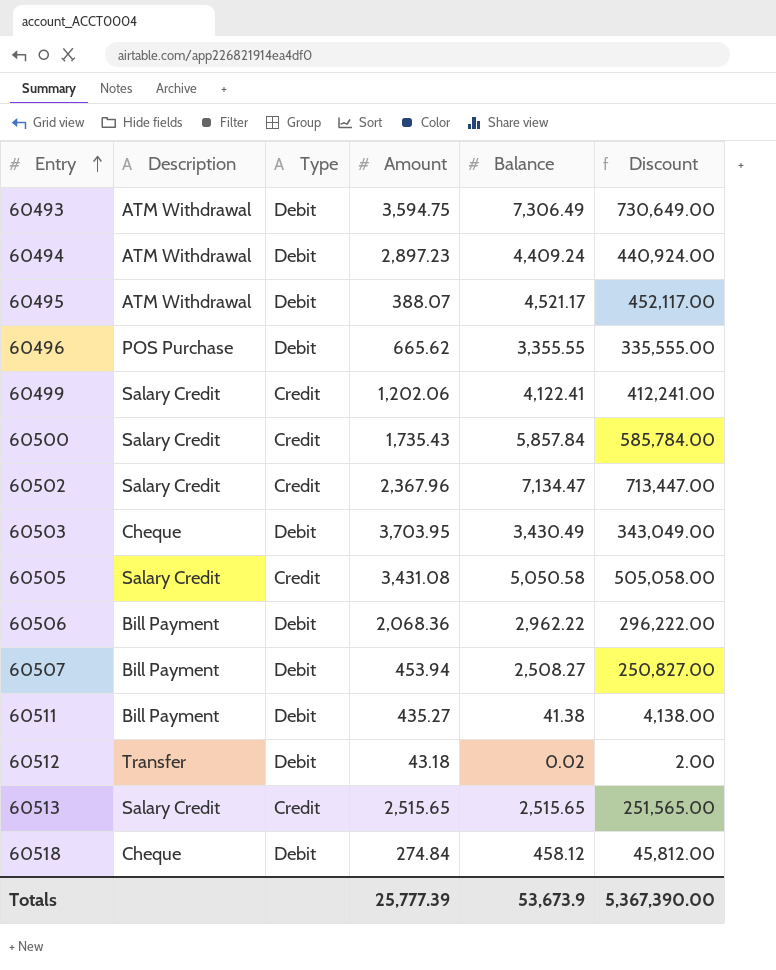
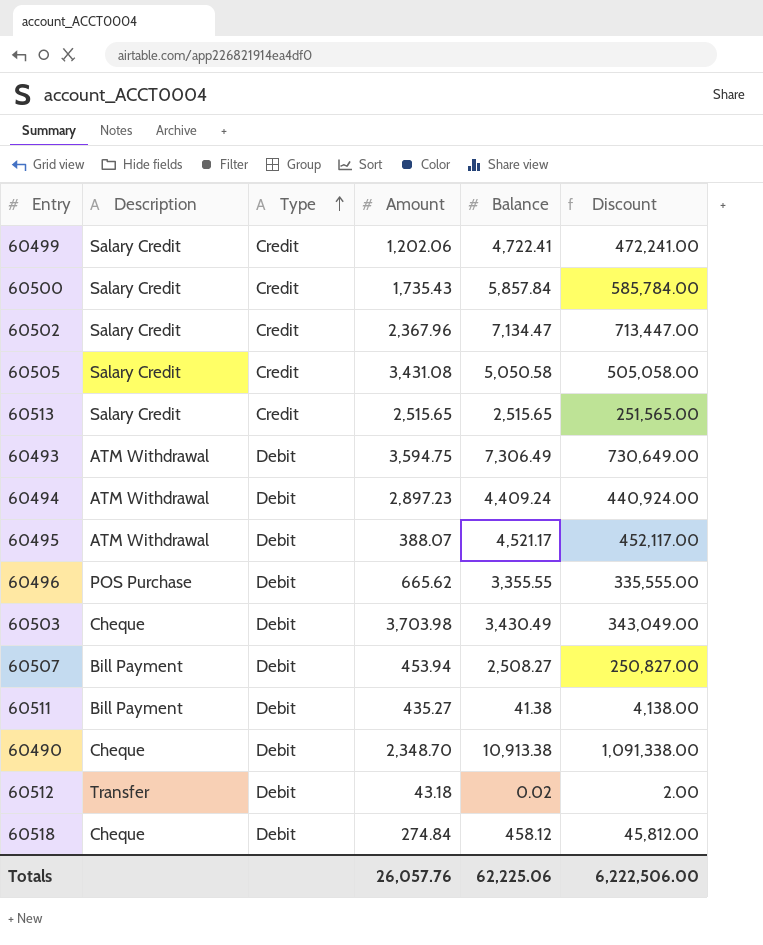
row order: Entry ascending -> Type ascending
row 60506: Bill Payment | Debit | 2,068.36 | 2,962.22 | 296,222.00 -> none
60499 | Balance: 4,122.41 -> 4,722.41
60499 | Discount: 412,241.00 -> 472,241.00
60503 | Amount: 3,703.95 -> 3,703.98
row 60490: none -> Cheque | Debit | 2,348.70 | 10,913.38 | 1,091,338.00
Totals | Amount: 25,777.39 -> 26,057.76
Totals | Balance: 53,673.9 -> 62,225.06
Totals | Discount: 5,367,390.00 -> 6,222,506.00

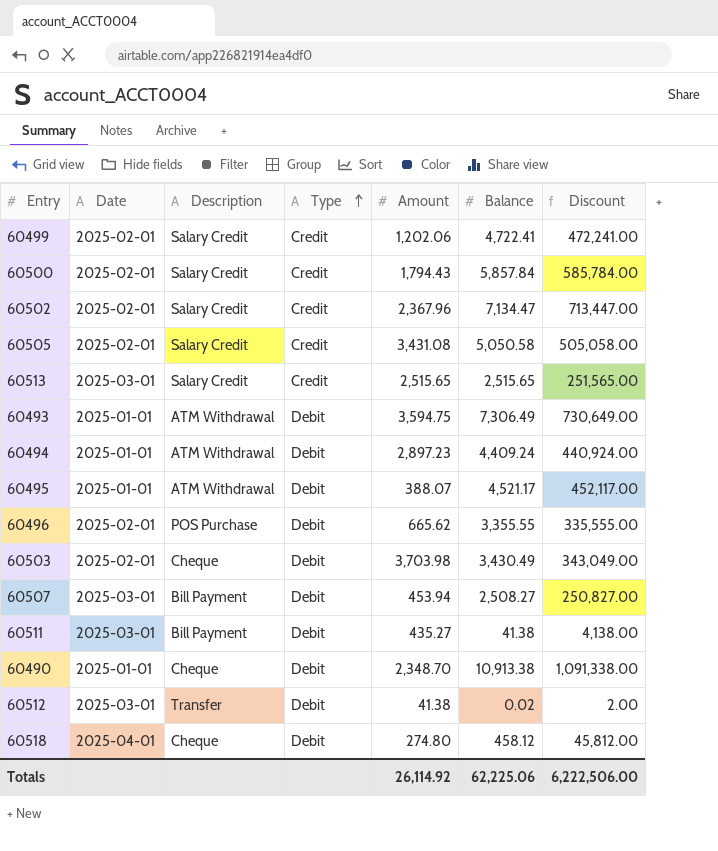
column Date | position: none -> 2
60500 | Amount: 1,735.43 -> 1,794.43
60512 | Amount: 43.18 -> 41.38
60518 | Amount: 274.84 -> 274.80
Totals | Amount: 26,057.76 -> 26,114.92

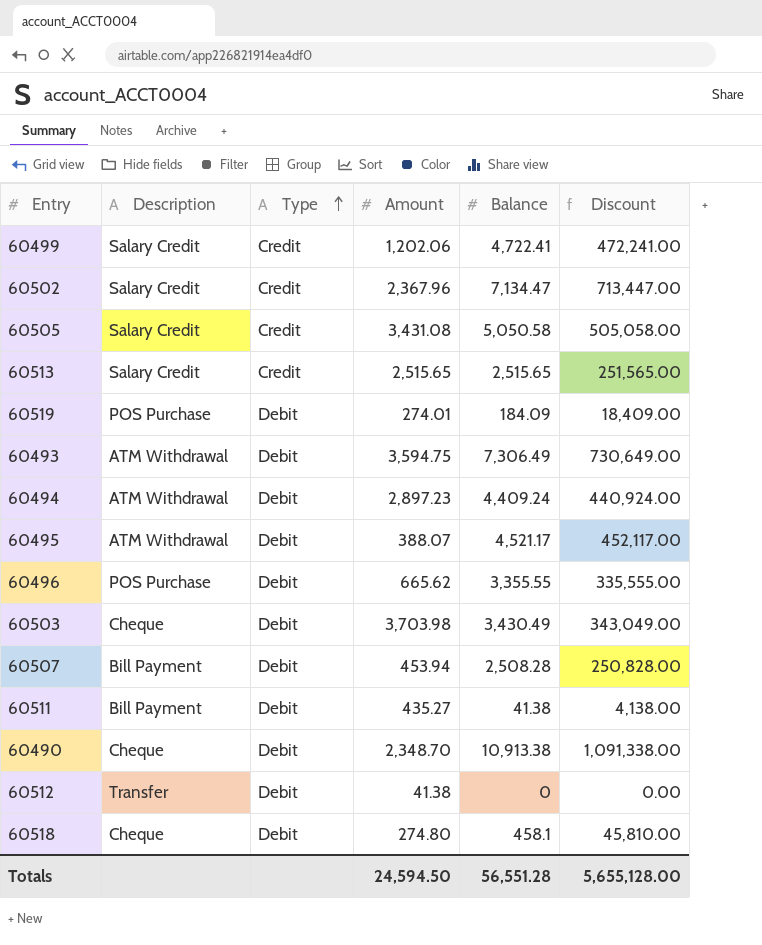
column Date | position: 2 -> none
row 60500: 2025-02-01 | Salary Credit | Credit | 1,794.43 | 5,857.84 | 585,784.00 -> none
row 60519: none -> POS Purchase | Debit | 274.01 | 184.09 | 18,409.00
60507 | Balance: 2,508.27 -> 2,508.28
60507 | Discount: 250,827.00 -> 250,828.00
60512 | Balance: 0.02 -> 0
60512 | Discount: 2.00 -> 0.00
60518 | Balance: 458.12 -> 458.1
60518 | Discount: 45,812.00 -> 45,810.00
Totals | Amount: 26,114.92 -> 24,594.50
Totals | Balance: 62,225.06 -> 56,551.28
Totals | Discount: 6,222,506.00 -> 5,655,128.00

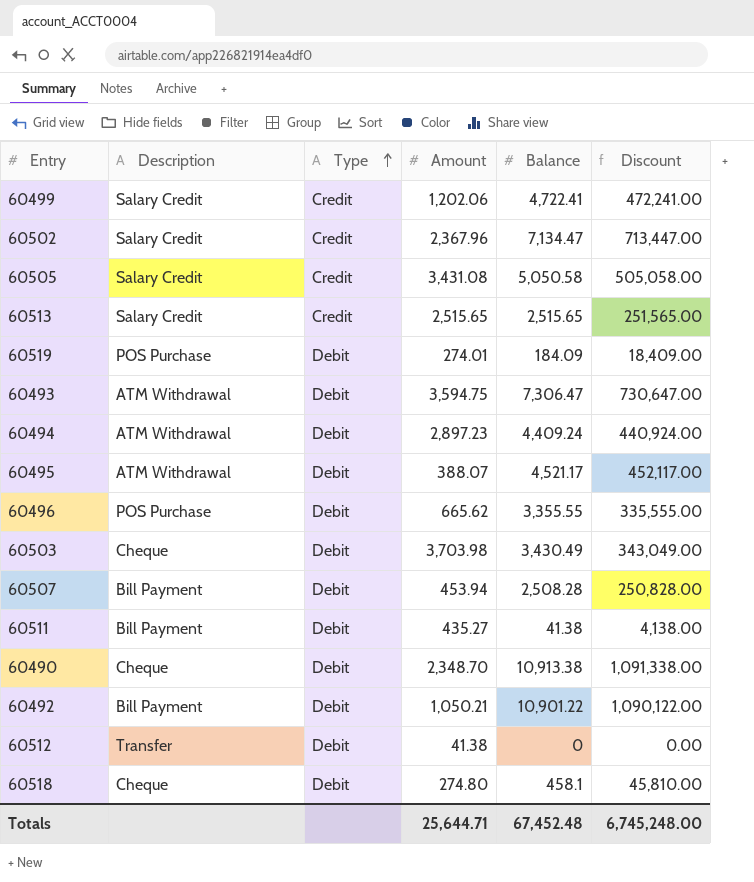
60493 | Balance: 7,306.49 -> 7,306.47
60493 | Discount: 730,649.00 -> 730,647.00
row 60492: none -> Bill Payment | Debit | 1,050.21 | 10,901.22 | 1,090,122.00
Totals | Amount: 24,594.50 -> 25,644.71
Totals | Balance: 56,551.28 -> 67,452.48
Totals | Discount: 5,655,128.00 -> 6,745,248.00

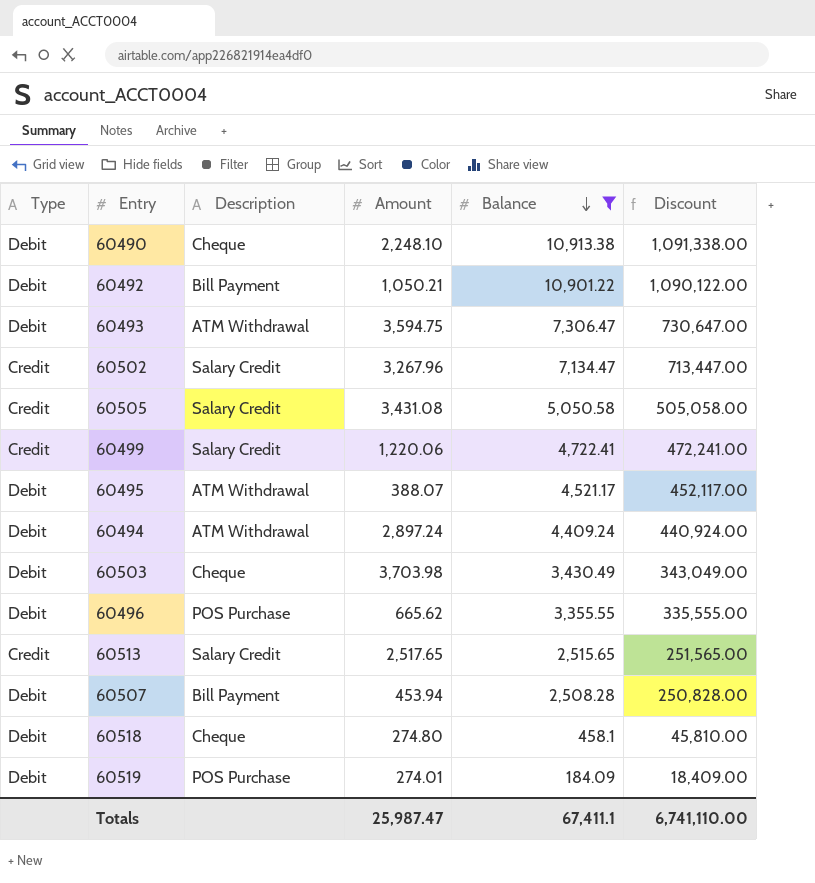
filter: none -> Balance >= 184.09
row order: Type ascending -> Balance descending
column Type | position: 3 -> 1
60490 | Amount: 2,348.70 -> 2,248.10
60502 | Amount: 2,367.96 -> 3,267.96
60499 | Amount: 1,202.06 -> 1,220.06
60494 | Amount: 2,897.23 -> 2,897.24
60513 | Amount: 2,515.65 -> 2,517.65
Totals | Amount: 25,644.71 -> 25,987.47
Totals | Balance: 67,452.48 -> 67,411.1
Totals | Discount: 6,745,248.00 -> 6,741,110.00

